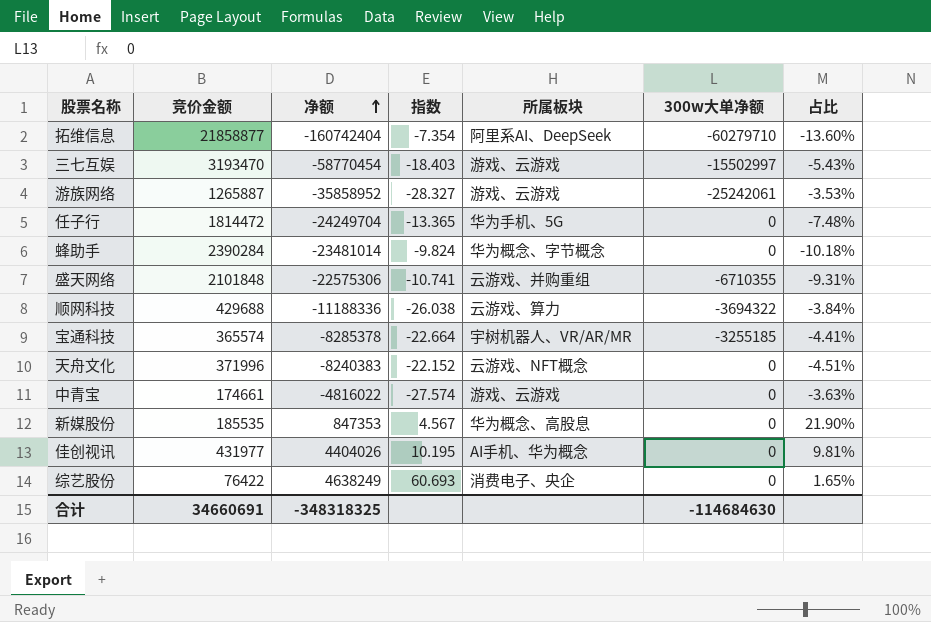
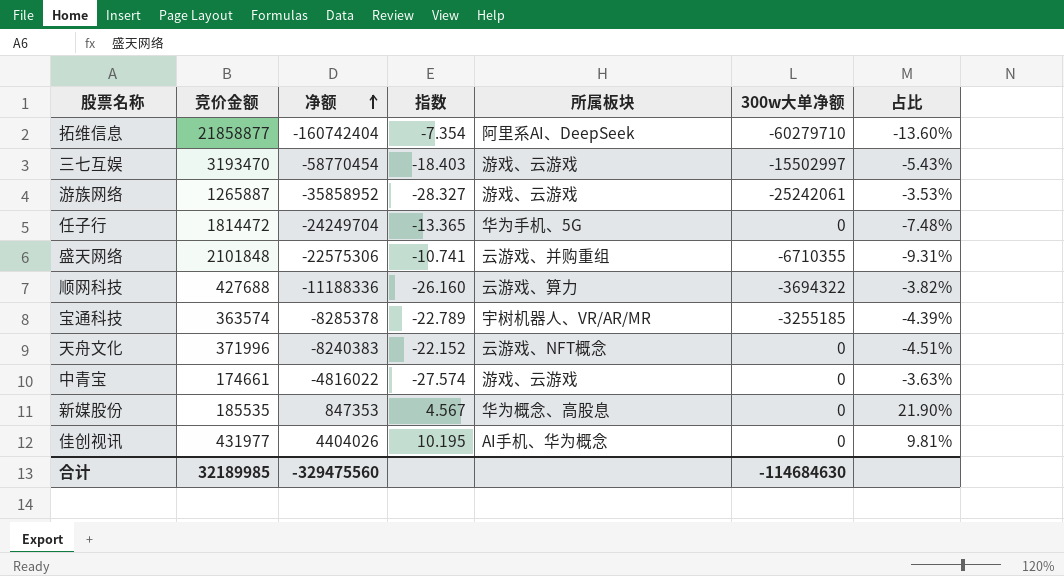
row 蜂助手: 2390284 | -23481014 | -9.824 | 华为概念、字节概念 | 0 | -10.18% -> none
row 综艺股份: 76422 | 4638249 | 60.693 | 消费电子、央企 | 0 | 1.65% -> none
顺网科技 | 竞价金额: 429688 -> 427688
顺网科技 | 指数: -26.038 -> -26.160
顺网科技 | 占比: -3.84% -> -3.82%
宝通科技 | 竞价金额: 365574 -> 363574
宝通科技 | 指数: -22.664 -> -22.789
宝通科技 | 占比: -4.41% -> -4.39%
合计 | 竞价金额: 34660691 -> 32189985
合计 | 净额: -348318325 -> -329475560

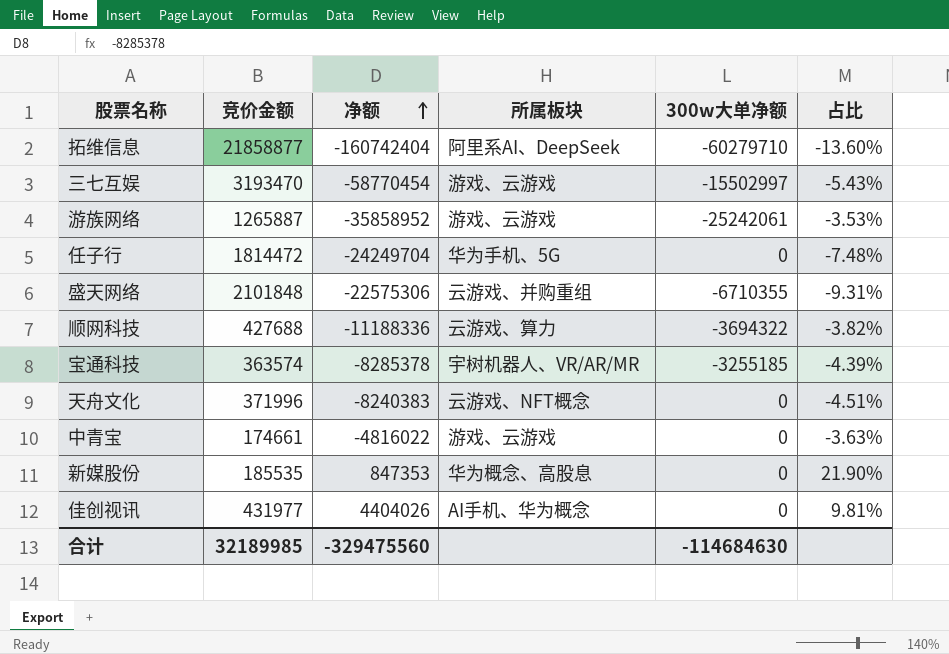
column 指数 | formula: [净额] / [竞价金额] -> none

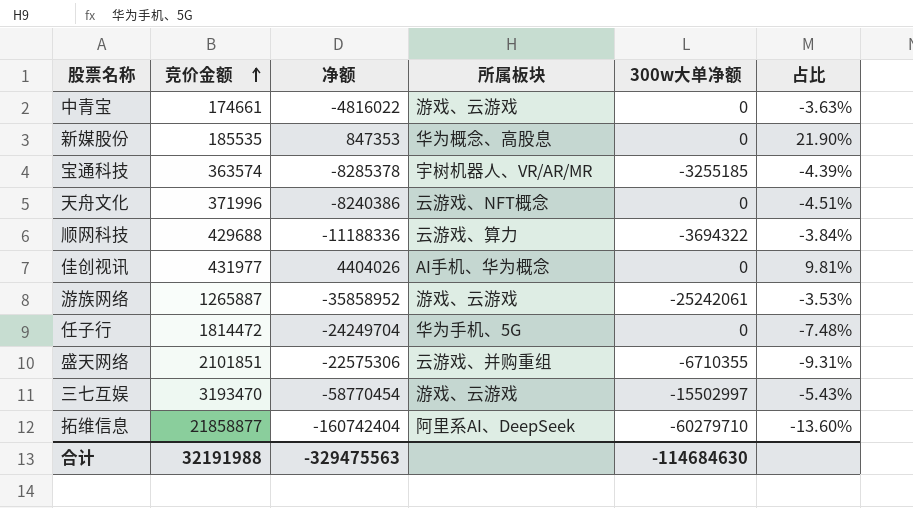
row order: 净额 ascending -> 竞价金额 ascending
天舟文化 | 净额: -8240383 -> -8240386
顺网科技 | 竞价金额: 427688 -> 429688
顺网科技 | 占比: -3.82% -> -3.84%
盛天网络 | 竞价金额: 2101848 -> 2101851
合计 | 竞价金额: 32189985 -> 32191988
合计 | 净额: -329475560 -> -329475563

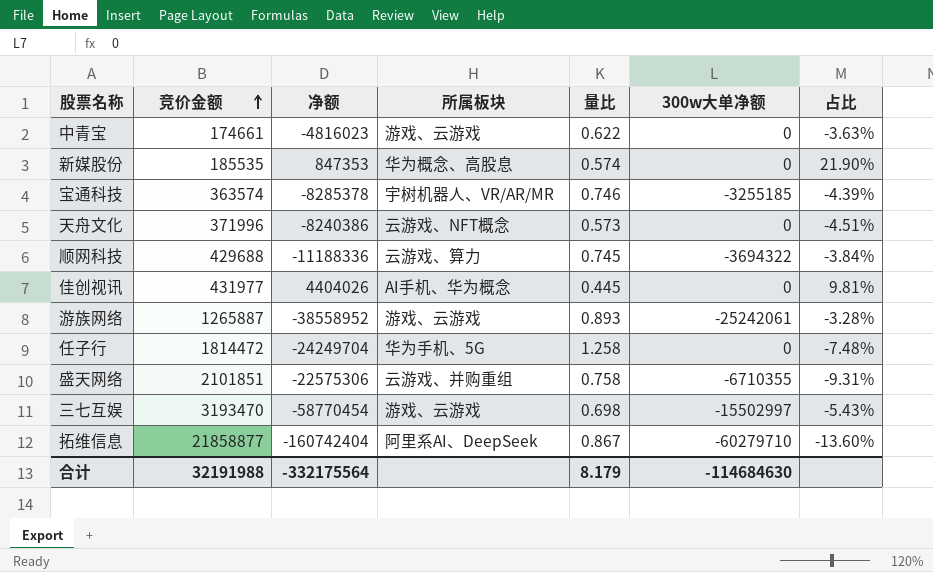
column 量比 | position: none -> 5
中青宝 | 净额: -4816022 -> -4816023
游族网络 | 净额: -35858952 -> -38558952
游族网络 | 占比: -3.53% -> -3.28%
合计 | 净额: -329475563 -> -332175564

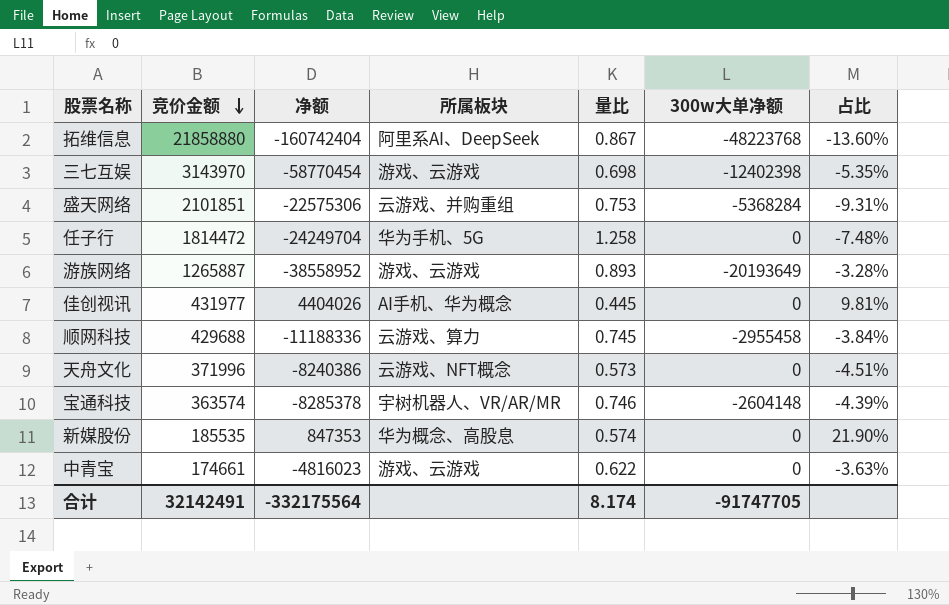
row order: 竞价金额 ascending -> 竞价金额 descending
拓维信息 | 竞价金额: 21858877 -> 21858880
拓维信息 | 300w大单净额: -60279710 -> -48223768
三七互娱 | 竞价金额: 3193470 -> 3143970
三七互娱 | 300w大单净额: -15502997 -> -12402398
三七互娱 | 占比: -5.43% -> -5.35%
盛天网络 | 量比: 0.758 -> 0.753
盛天网络 | 300w大单净额: -6710355 -> -5368284
游族网络 | 300w大单净额: -25242061 -> -20193649
顺网科技 | 300w大单净额: -3694322 -> -2955458
宝通科技 | 300w大单净额: -3255185 -> -2604148
合计 | 竞价金额: 32191988 -> 32142491
合计 | 量比: 8.179 -> 8.174
合计 | 300w大单净额: -114684630 -> -91747705

